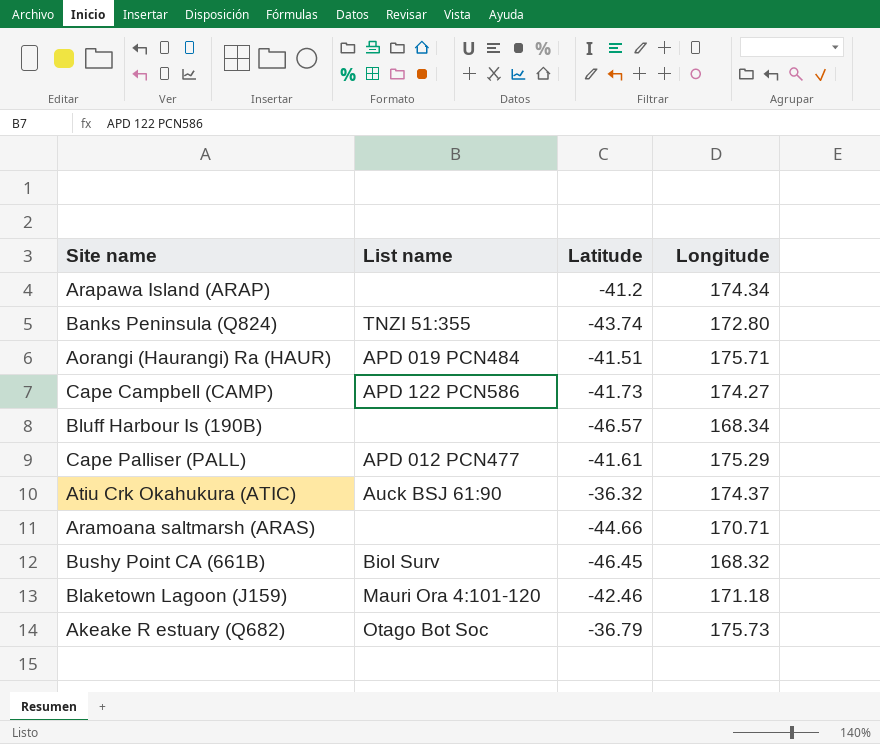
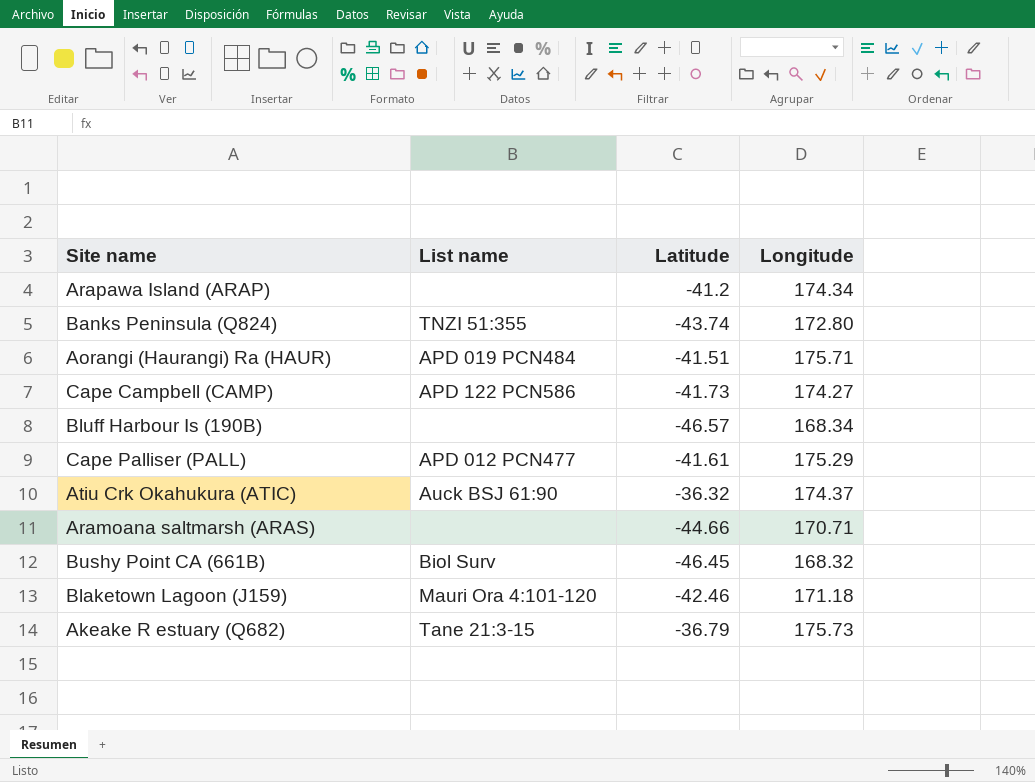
Akeake R estuary (Q682) | List name: Otago Bot Soc -> Tane 21:3-15

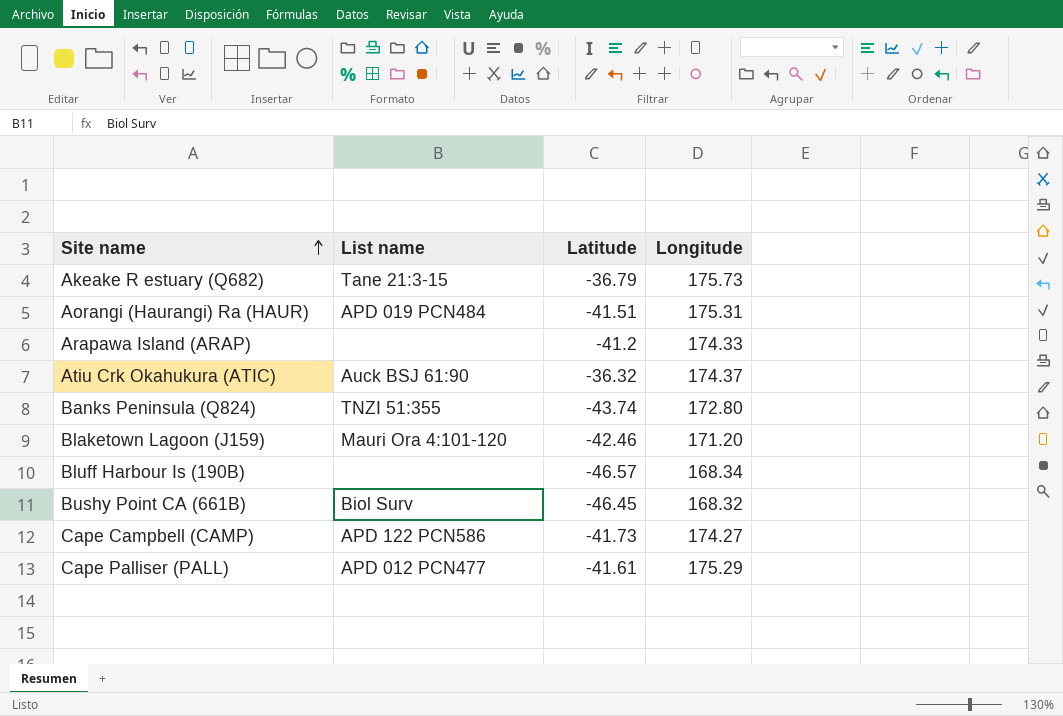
row order: none -> Site name ascending
row Aramoana saltmarsh (ARAS): none | -44.66 | 170.71 -> none
Aorangi (Haurangi) Ra (HAUR) | Longitude: 175.71 -> 175.31
Arapawa Island (ARAP) | Longitude: 174.34 -> 174.33
Blaketown Lagoon (J159) | Longitude: 171.18 -> 171.20

